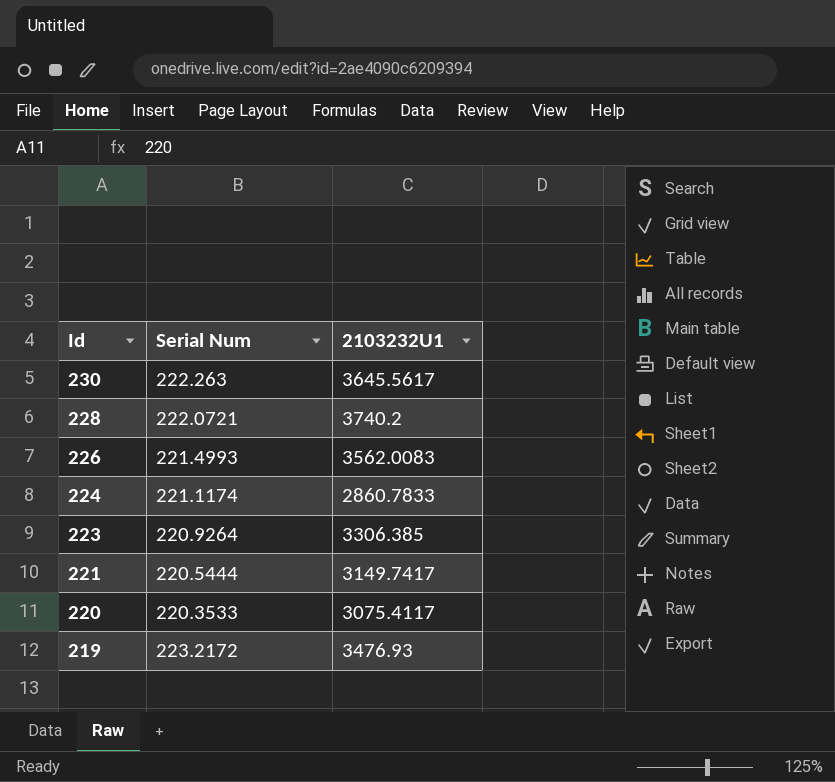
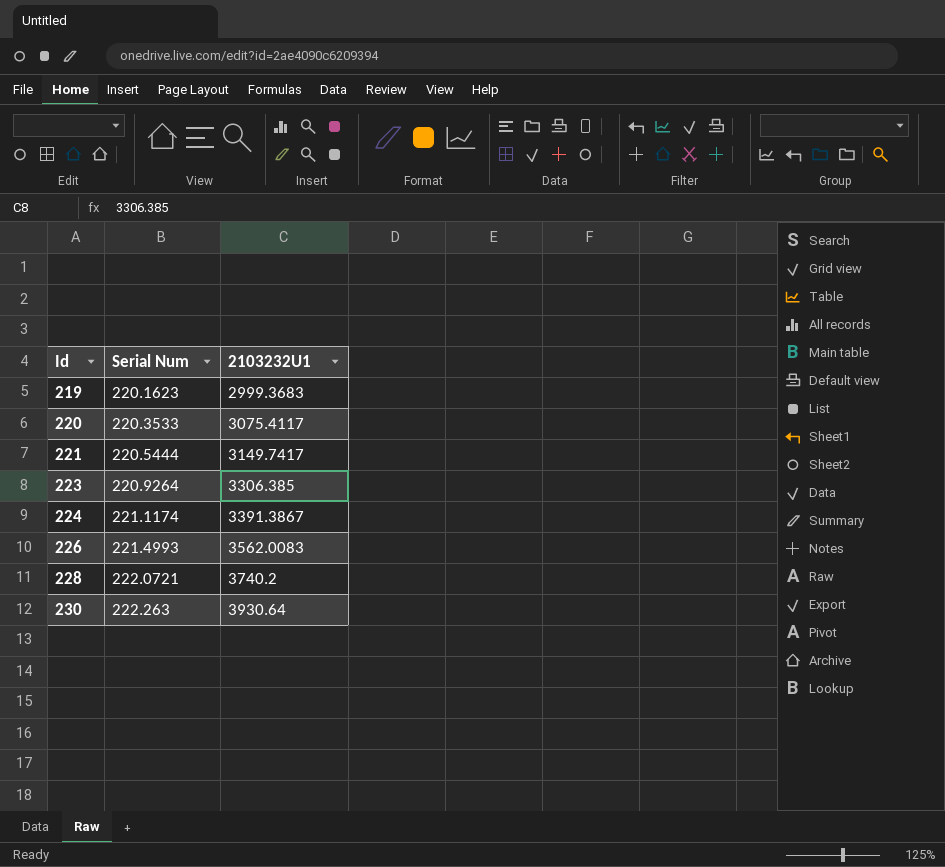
row order: Id descending -> Id ascending
219 | Serial Num: 223.2172 -> 220.1623
219 | 2103232U1: 3476.93 -> 2999.3683
224 | 2103232U1: 2860.7833 -> 3391.3867
230 | 2103232U1: 3645.5617 -> 3930.64

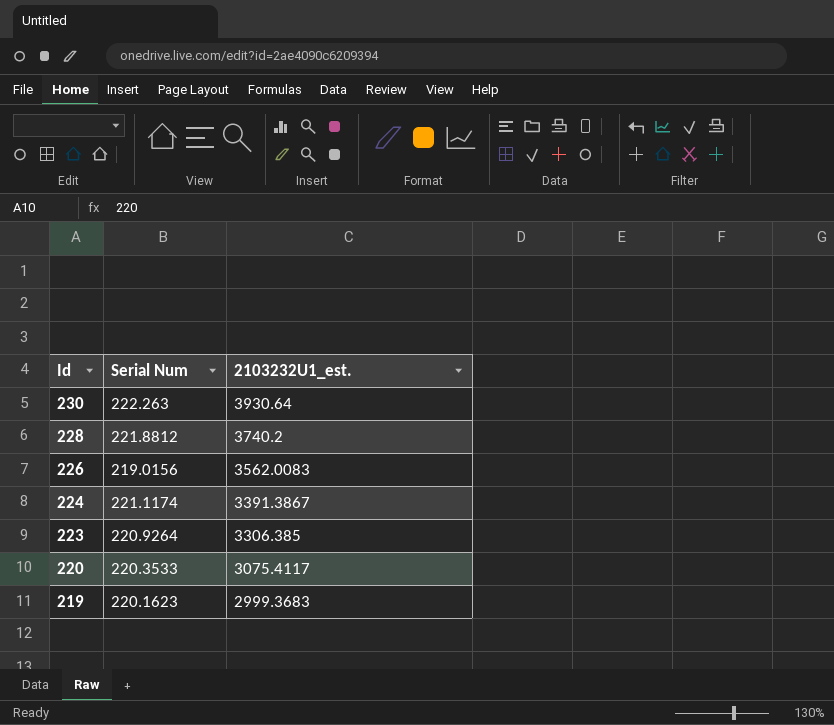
row order: Id ascending -> Id descending
column name: 2103232U1 -> 2103232U1_est.
row 221: 220.5444 | 3149.7417 -> none
228 | Serial Num: 222.0721 -> 221.8812
226 | Serial Num: 221.4993 -> 219.0156

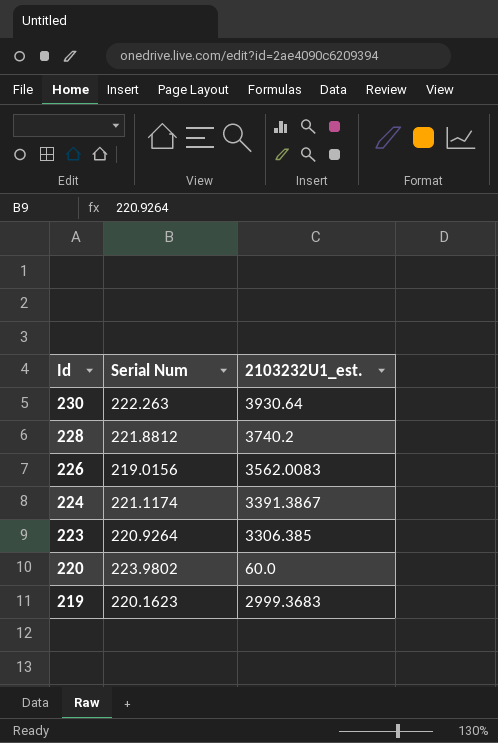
220 | Serial Num: 220.3533 -> 223.9802
220 | 2103232U1_est.: 3075.4117 -> 60.0

